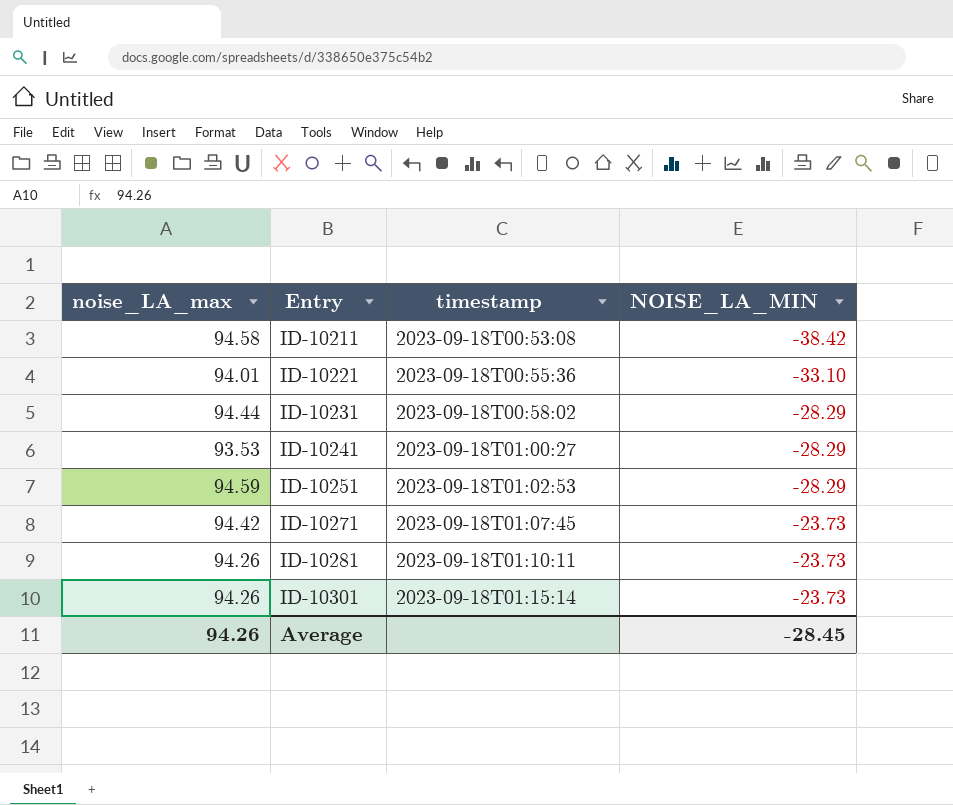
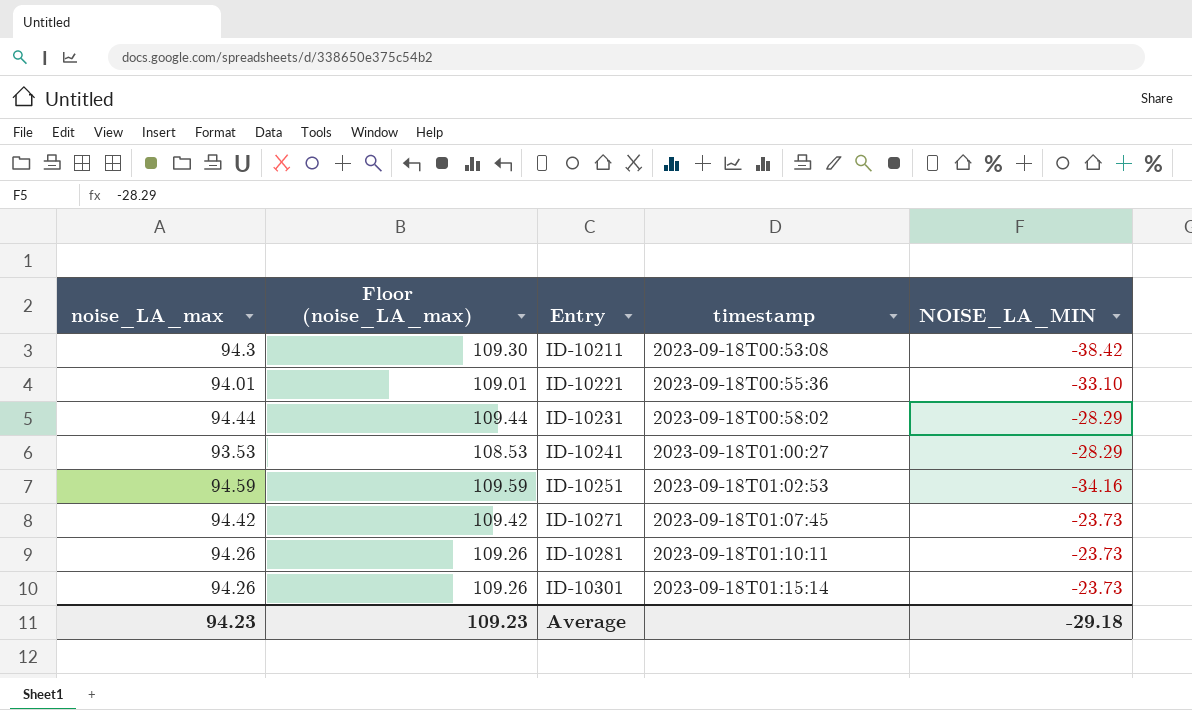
column Floor (noise_LA_max) | formula: none -> [noise_LA_max] + 15
ID-10211 | noise_LA_max: 94.58 -> 94.3
ID-10251 | NOISE_LA_MIN: -28.29 -> -34.16
Average | noise_LA_max: 94.26 -> 94.23
Average | NOISE_LA_MIN: -28.45 -> -29.18

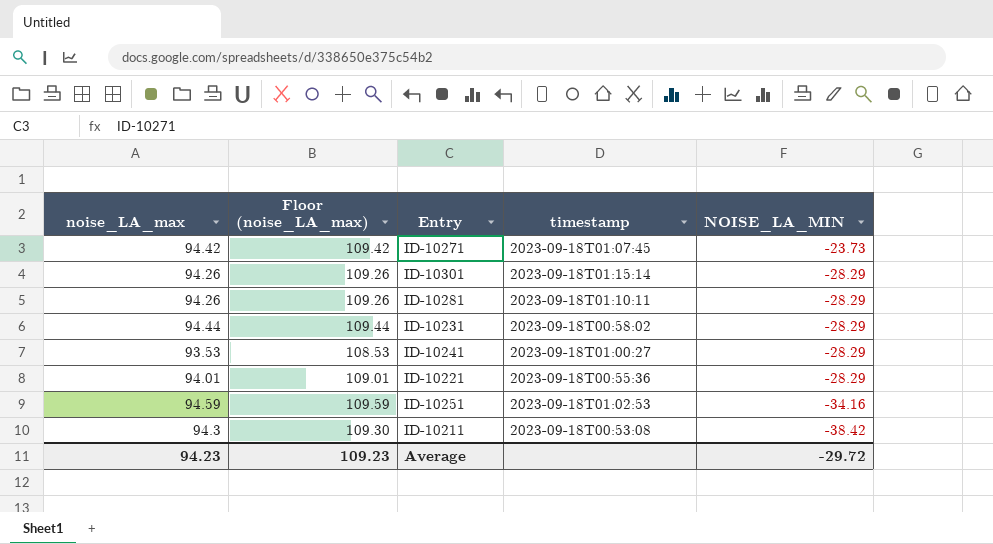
row order: Entry ascending -> NOISE_LA_MIN descending
ID-10301 | NOISE_LA_MIN: -23.73 -> -28.29
ID-10281 | NOISE_LA_MIN: -23.73 -> -28.29
ID-10221 | NOISE_LA_MIN: -33.10 -> -28.29
Average | NOISE_LA_MIN: -29.18 -> -29.72

